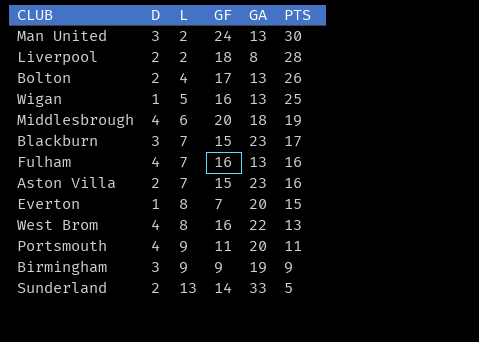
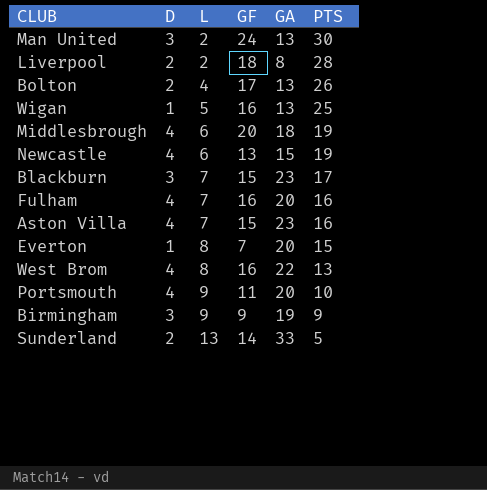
row Newcastle: none -> 4 | 6 | 13 | 15 | 19
Fulham | GA: 13 -> 20
Aston Villa | D: 2 -> 4
Portsmouth | PTS: 11 -> 10

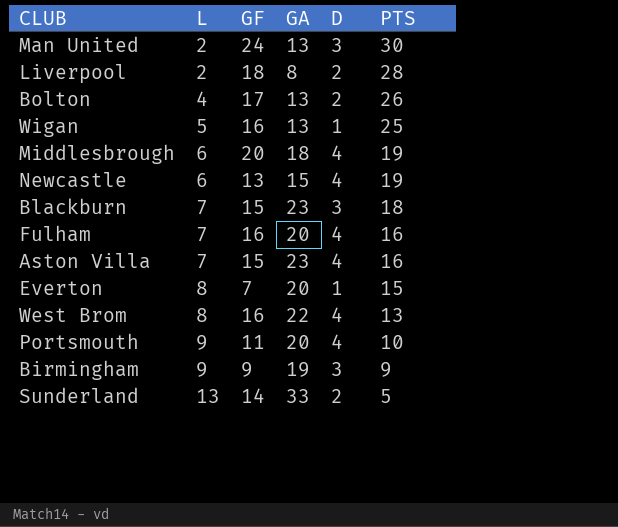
column D | position: 2 -> 5
Blackburn | PTS: 17 -> 18

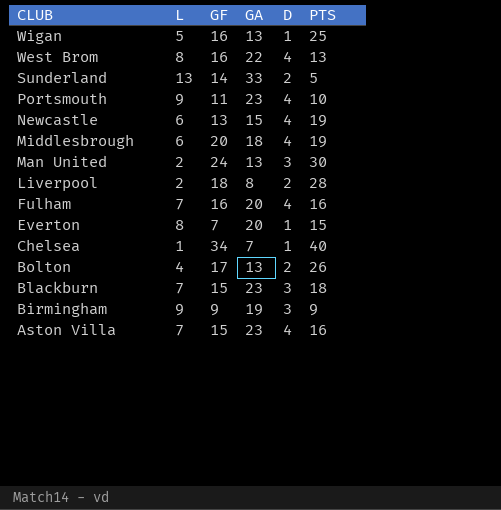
row order: L ascending -> CLUB descending
Portsmouth | GA: 20 -> 23
row Chelsea: none -> 1 | 34 | 7 | 1 | 40

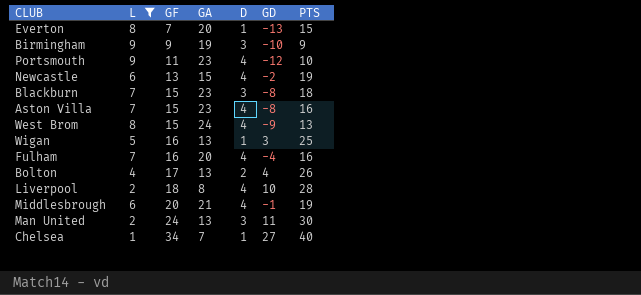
filter: none -> L != 13
row order: CLUB descending -> GF ascending
column GD | formula: none -> [GF] - [GA]
West Brom | GF: 16 -> 15
West Brom | GA: 22 -> 24
Liverpool | D: 2 -> 4
Middlesbrough | GA: 18 -> 21

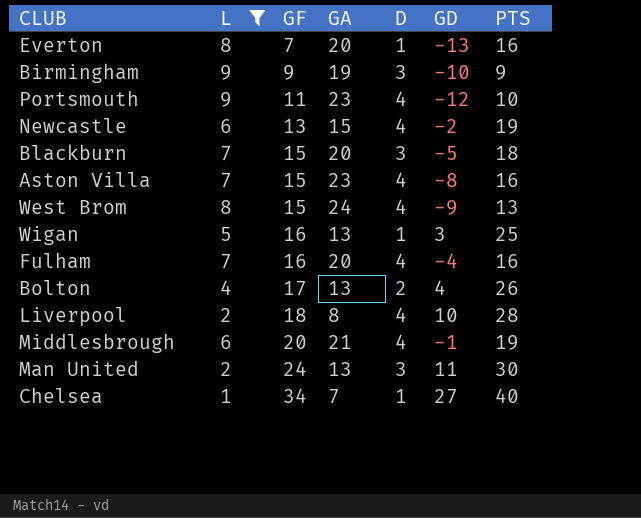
Everton | PTS: 15 -> 16
Blackburn | GA: 23 -> 20
Blackburn | GD: -8 -> -5

